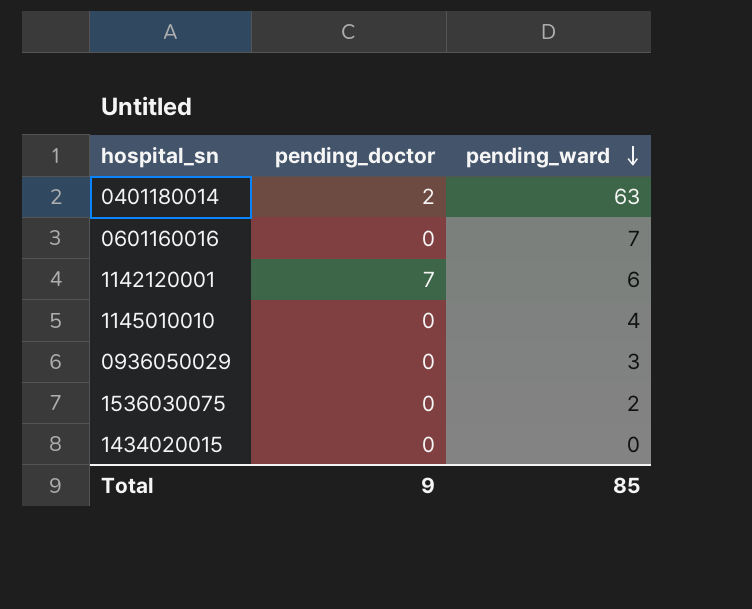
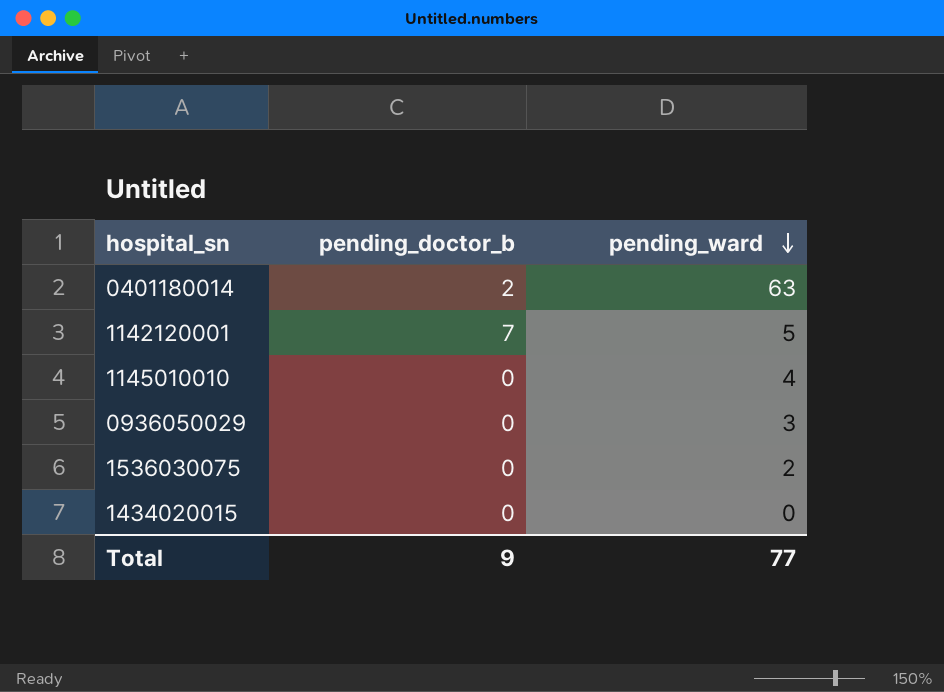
column name: pending_doctor -> pending_doctor_b
row 0601160016: 0 | 7 -> none
1142120001 | pending_ward: 6 -> 5
Total | pending_ward: 85 -> 77

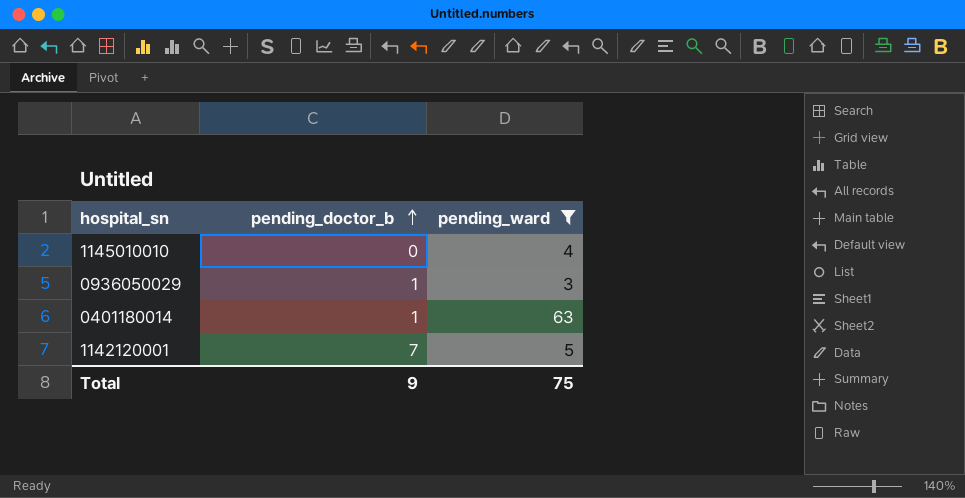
filter: none -> pending_ward >= 3
row order: pending_ward descending -> pending_doctor_b ascending
0936050029 | pending_doctor_b: 0 -> 1
0401180014 | pending_doctor_b: 2 -> 1
Total | pending_ward: 77 -> 75

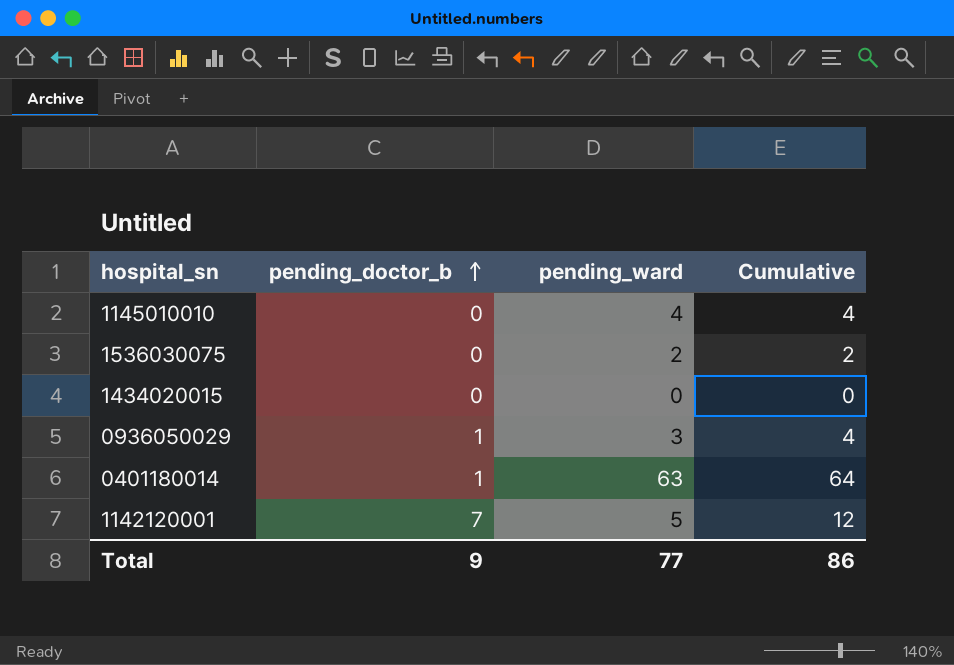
filter: pending_ward >= 3 -> none
column Cumulative | formula: none -> [pending_doctor_b] + [pending_ward]
Total | pending_ward: 75 -> 77

